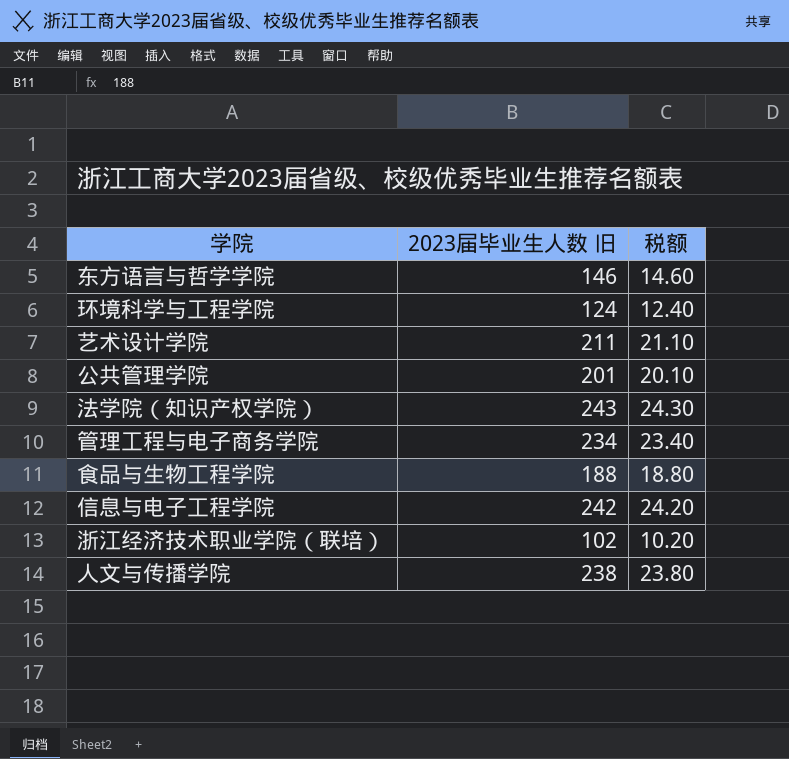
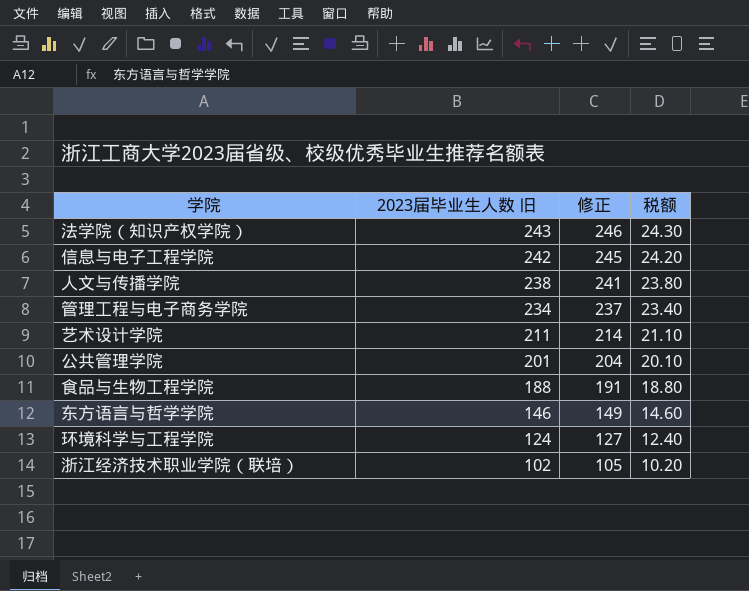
row order: none -> 2023届毕业生人数 旧 descending
column 修正 | formula: none -> [2023届毕业生人数 旧] + 3

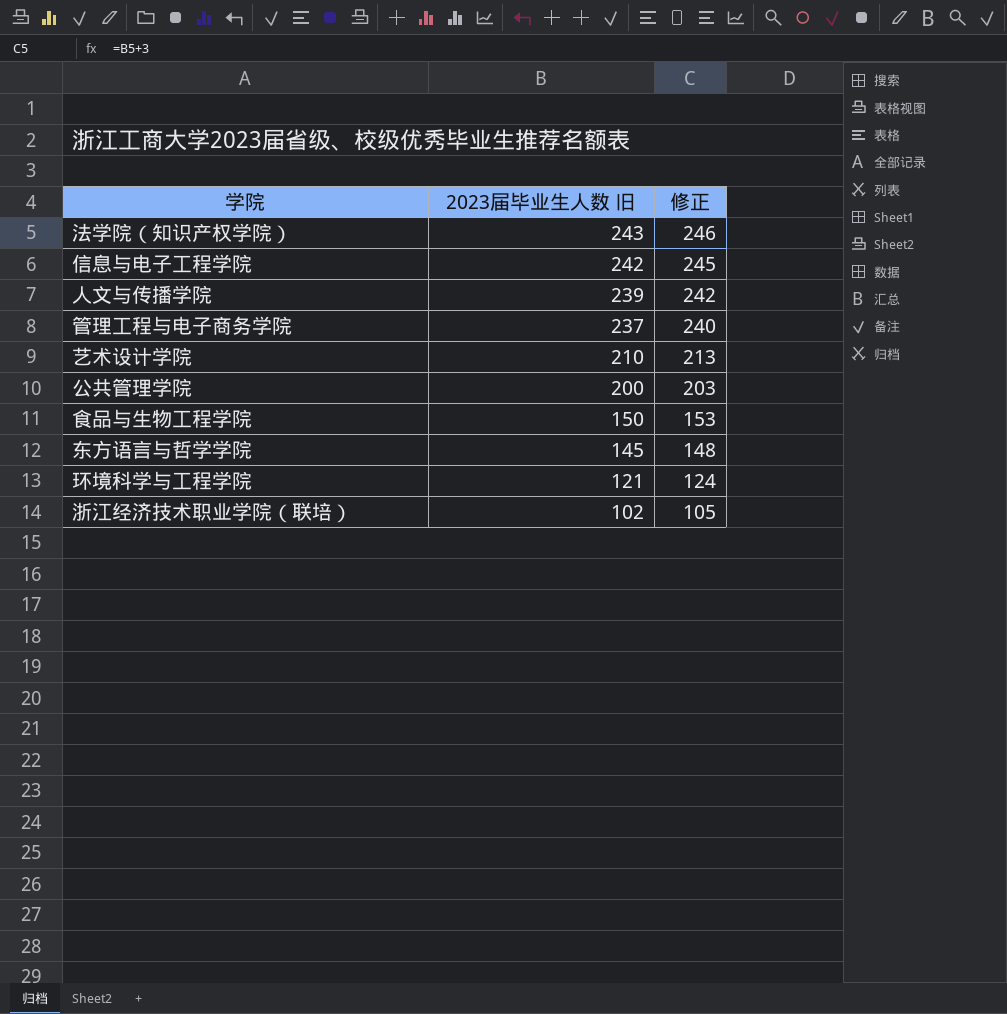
column 税额 | formula: [2023届毕业生人数 旧] * 0.1 -> none
人文与传播学院 | 2023届毕业生人数 旧: 238 -> 239
人文与传播学院 | 修正: 241 -> 242
管理工程与电子商务学院 | 2023届毕业生人数 旧: 234 -> 237
管理工程与电子商务学院 | 修正: 237 -> 240
艺术设计学院 | 2023届毕业生人数 旧: 211 -> 210
艺术设计学院 | 修正: 214 -> 213
公共管理学院 | 2023届毕业生人数 旧: 201 -> 200
公共管理学院 | 修正: 204 -> 203
食品与生物工程学院 | 2023届毕业生人数 旧: 188 -> 150
食品与生物工程学院 | 修正: 191 -> 153
东方语言与哲学学院 | 2023届毕业生人数 旧: 146 -> 145
东方语言与哲学学院 | 修正: 149 -> 148
环境科学与工程学院 | 2023届毕业生人数 旧: 124 -> 121
环境科学与工程学院 | 修正: 127 -> 124

